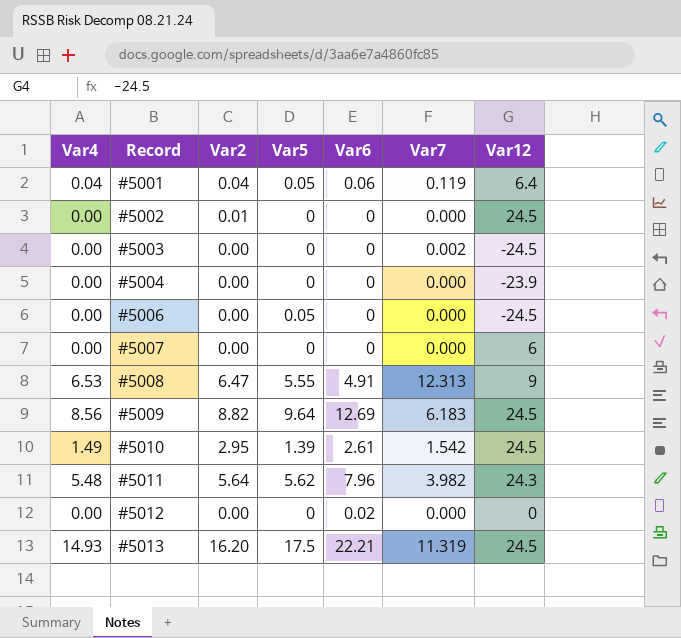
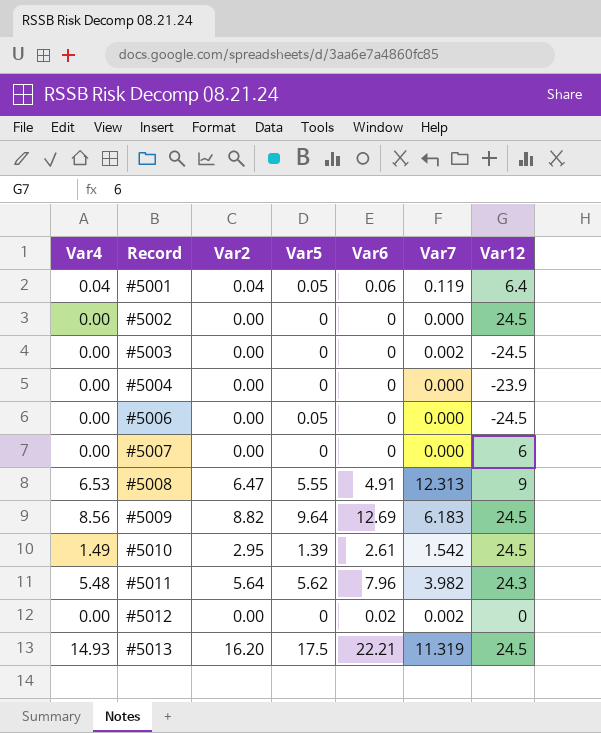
#5002 | Var2: 0.01 -> 0.00
#5012 | Var7: 0.000 -> 0.002

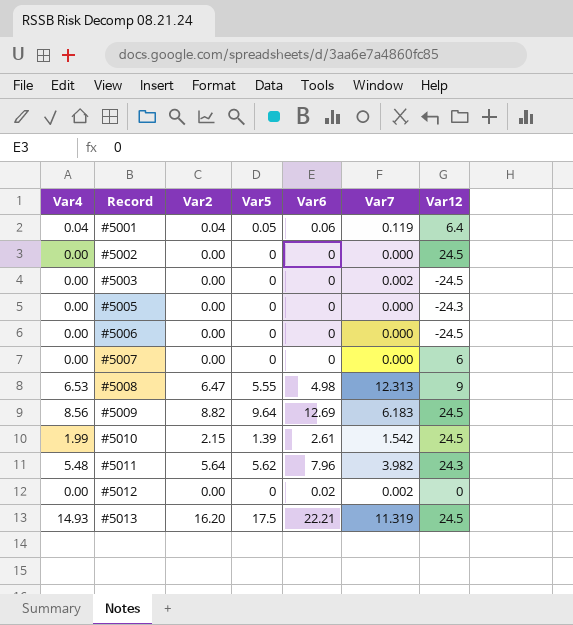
row #5004: 0.00 | 0.00 | 0 | 0 | 0.000 | -23.9 -> none
row #5005: none -> 0.00 | 0.00 | 0 | 0 | 0.000 | -24.3
#5006 | Var5: 0.05 -> 0
#5008 | Var6: 4.91 -> 4.98
#5010 | Var4: 1.49 -> 1.99
#5010 | Var2: 2.95 -> 2.15

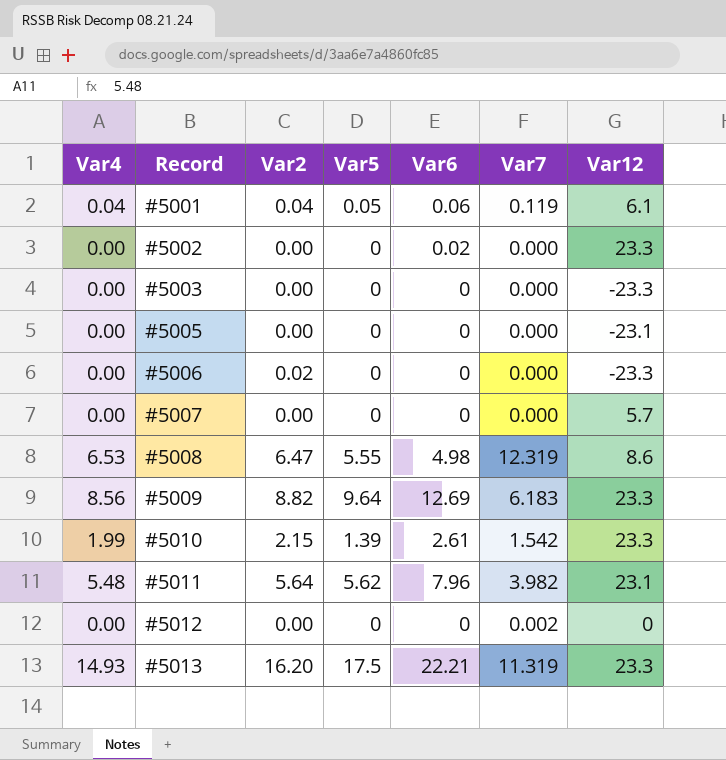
#5001 | Var12: 6.4 -> 6.1
#5002 | Var6: 0 -> 0.02
#5002 | Var12: 24.5 -> 23.3
#5003 | Var7: 0.002 -> 0.000
#5003 | Var12: -24.5 -> -23.3
#5005 | Var12: -24.3 -> -23.1
#5006 | Var2: 0.00 -> 0.02
#5006 | Var12: -24.5 -> -23.3
#5007 | Var12: 6 -> 5.7
#5008 | Var7: 12.313 -> 12.319
#5008 | Var12: 9 -> 8.6
#5009 | Var12: 24.5 -> 23.3
#5010 | Var12: 24.5 -> 23.3
#5011 | Var12: 24.3 -> 23.1
#5012 | Var6: 0.02 -> 0
#5013 | Var12: 24.5 -> 23.3

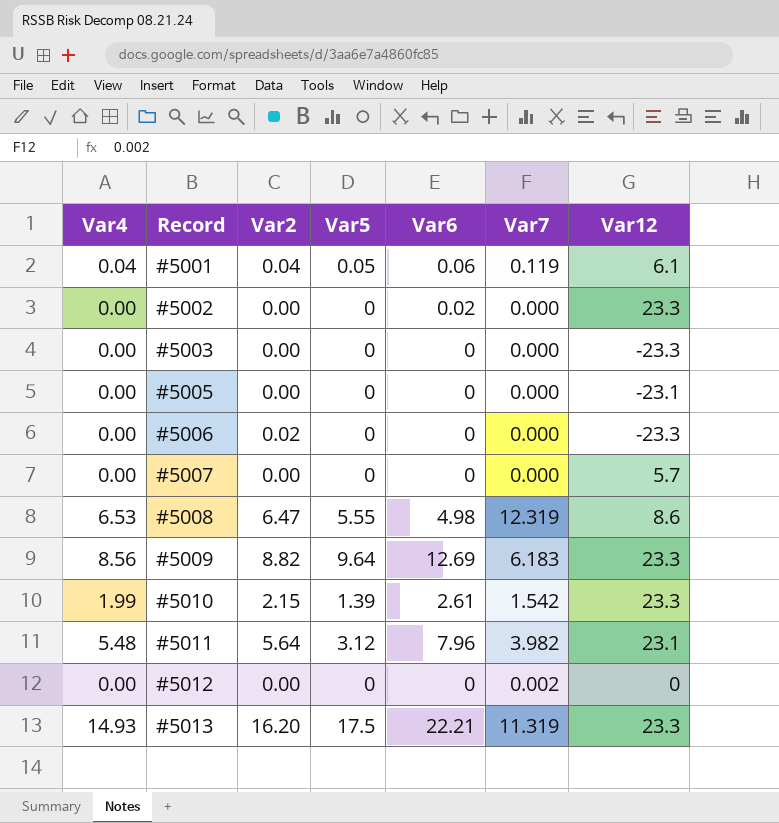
#5011 | Var5: 5.62 -> 3.12

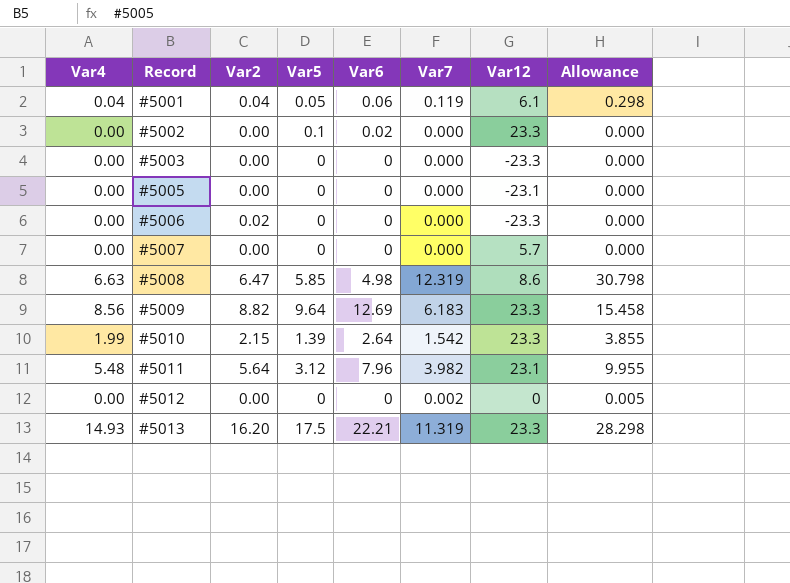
column Allowance | formula: none -> [Var7] * 2.5
#5002 | Var5: 0 -> 0.1
#5008 | Var4: 6.53 -> 6.63
#5008 | Var5: 5.55 -> 5.85
#5010 | Var6: 2.61 -> 2.64

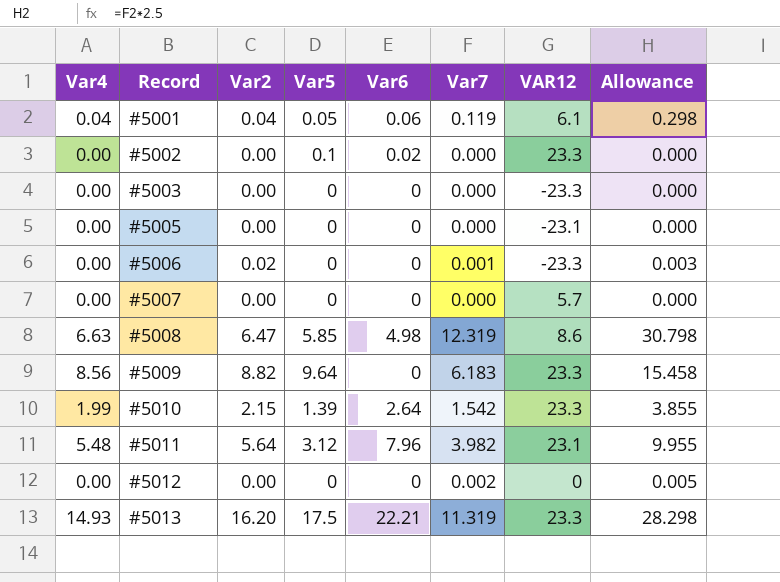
column name: Var12 -> VAR12
#5006 | Var7: 0.000 -> 0.001
#5006 | Allowance: 0.000 -> 0.003
#5009 | Var6: 12.69 -> 0

